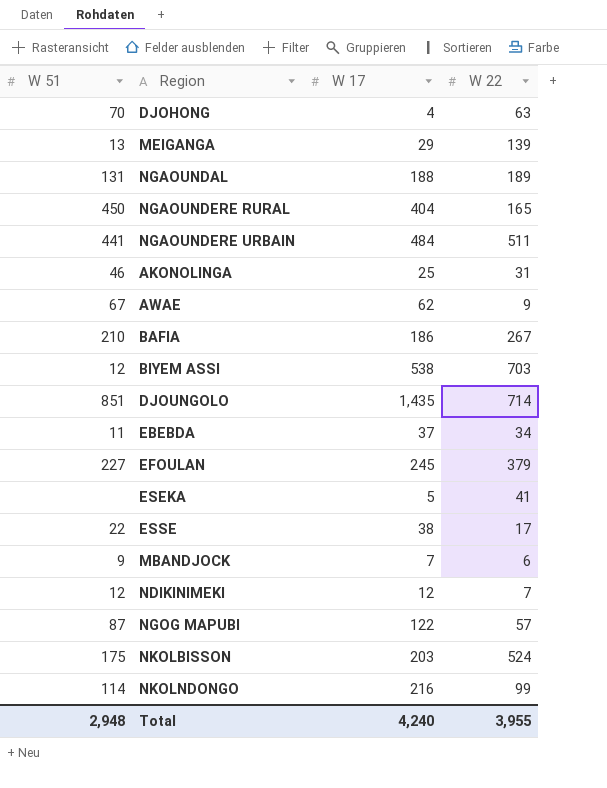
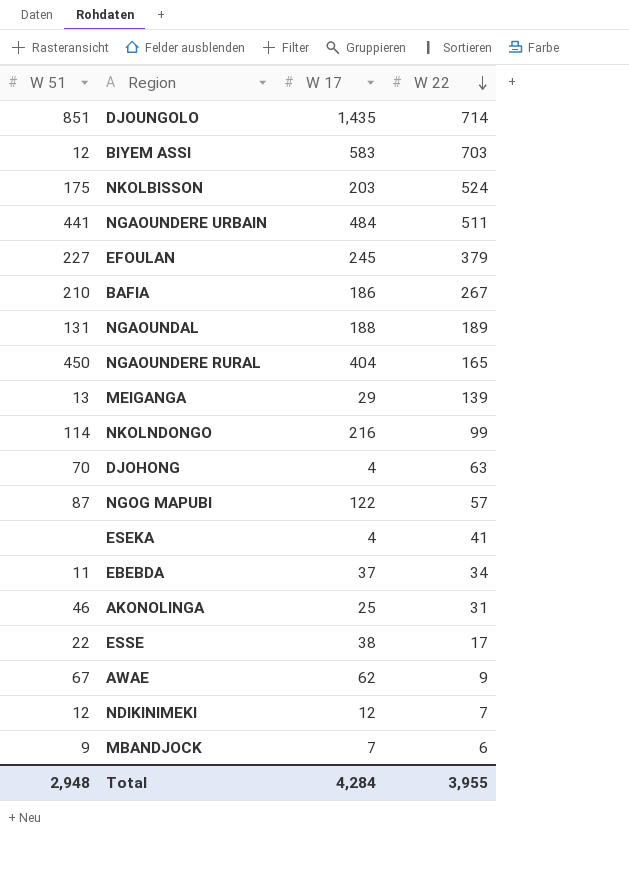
row order: none -> W 22 descending
BIYEM ASSI | W 17: 538 -> 583
ESEKA | W 17: 5 -> 4
Total | W 17: 4,240 -> 4,284

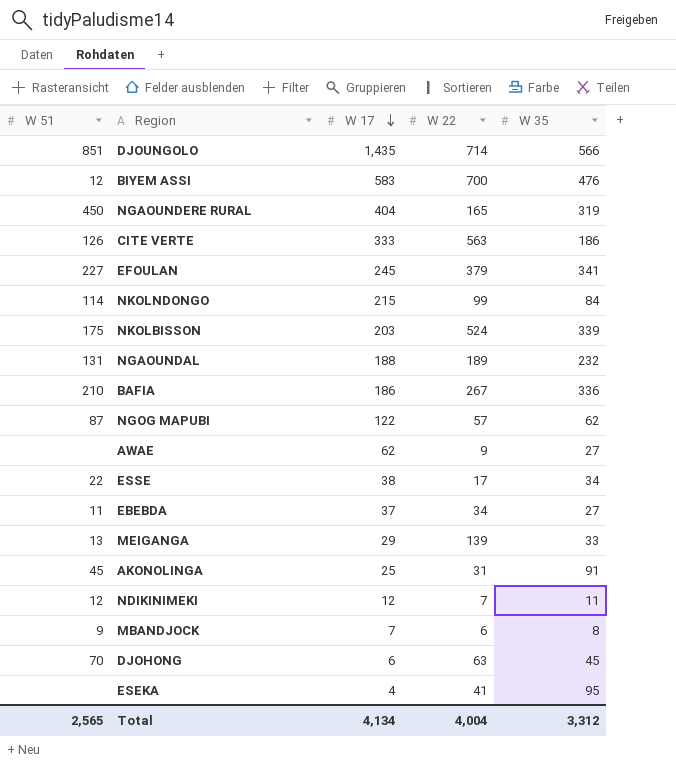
row order: W 22 descending -> W 17 descending
column W 35 | position: none -> 5
row NGAOUNDERE URBAIN: 441 | 484 | 511 -> none
BIYEM ASSI | W 22: 703 -> 700
row CITE VERTE: none -> 126 | 333 | 563 | 186
NKOLNDONGO | W 17: 216 -> 215
AWAE | W 51: 67 -> none
AKONOLINGA | W 51: 46 -> 45
DJOHONG | W 17: 4 -> 6
Total | W 51: 2,948 -> 2,565
Total | W 17: 4,284 -> 4,134
Total | W 22: 3,955 -> 4,004

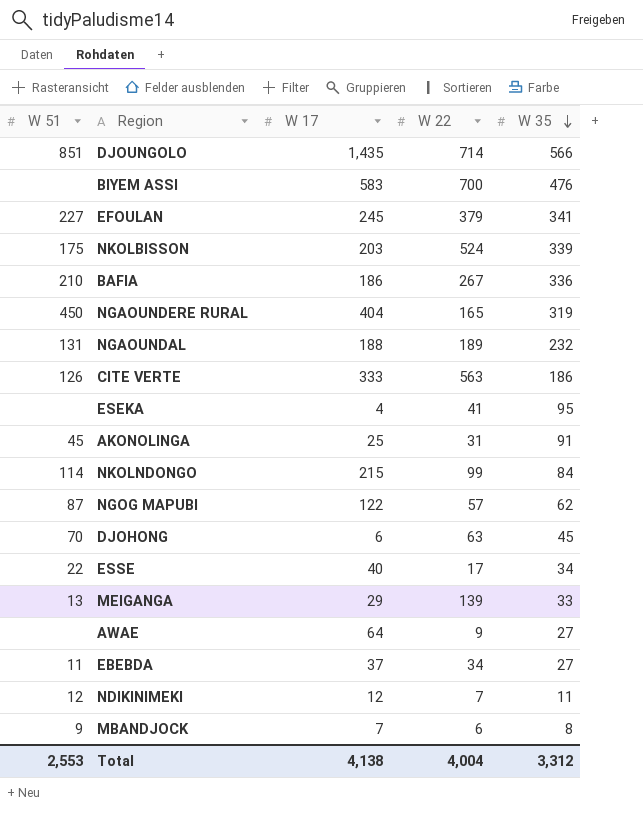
row order: W 17 descending -> W 35 descending
BIYEM ASSI | W 51: 12 -> none
ESSE | W 17: 38 -> 40
AWAE | W 17: 62 -> 64
Total | W 51: 2,565 -> 2,553
Total | W 17: 4,134 -> 4,138

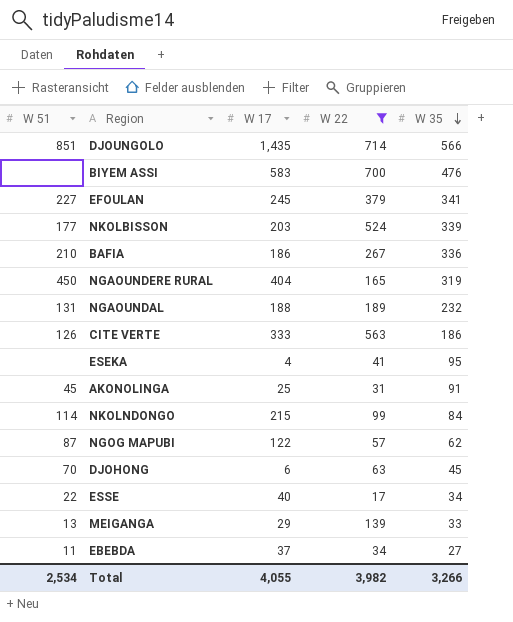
filter: none -> W 22 >= 17
NKOLBISSON | W 51: 175 -> 177
Total | W 51: 2,553 -> 2,534
Total | W 17: 4,138 -> 4,055
Total | W 22: 4,004 -> 3,982
Total | W 35: 3,312 -> 3,266

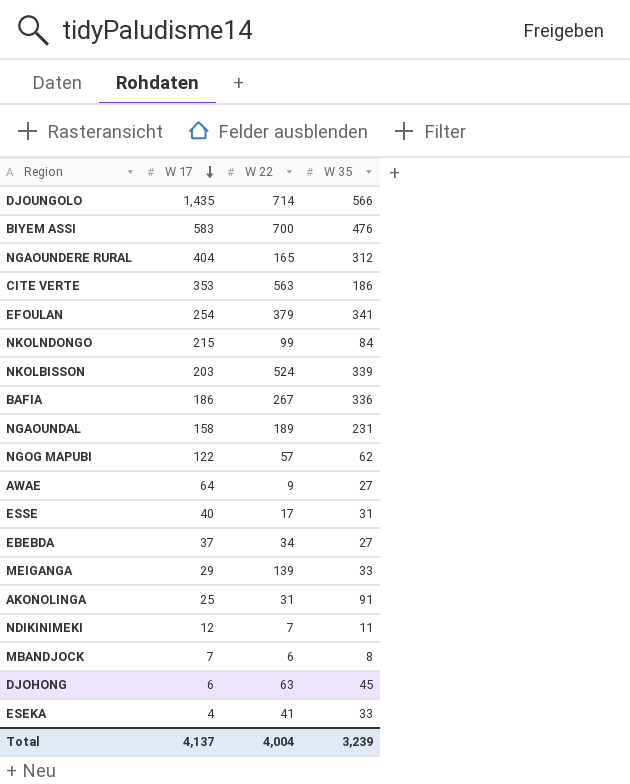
filter: W 22 >= 17 -> none
row order: W 35 descending -> W 17 descending
column W 51 | position: 1 -> none
NGAOUNDERE RURAL | W 35: 319 -> 312
CITE VERTE | W 17: 333 -> 353
EFOULAN | W 17: 245 -> 254
NGAOUNDAL | W 17: 188 -> 158
NGAOUNDAL | W 35: 232 -> 231
ESSE | W 35: 34 -> 31
ESEKA | W 35: 95 -> 33
Total | W 17: 4,055 -> 4,137
Total | W 22: 3,982 -> 4,004
Total | W 35: 3,266 -> 3,239

